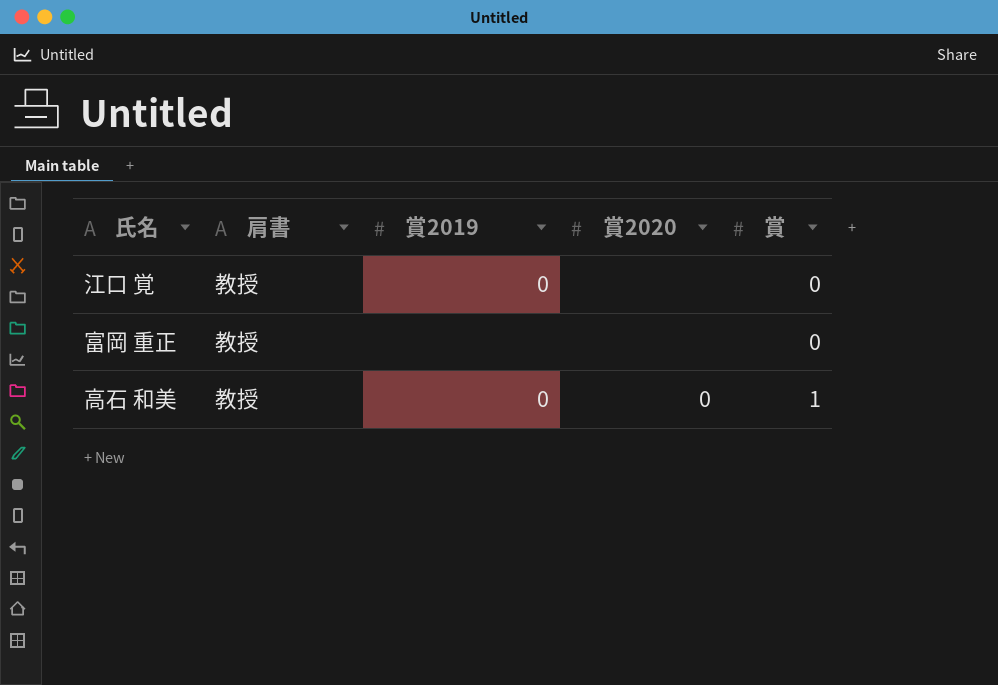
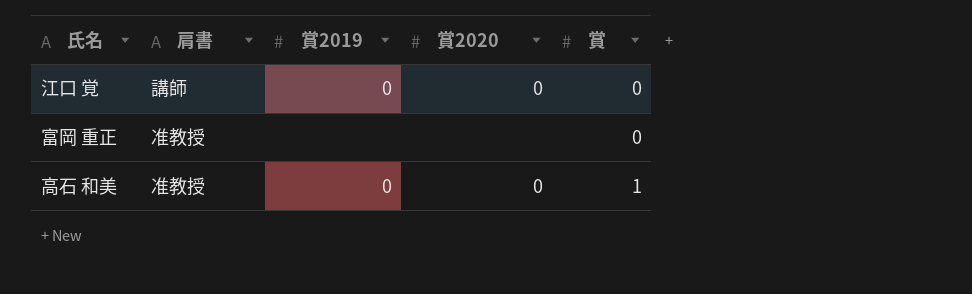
江口 覚 | 肩書: 教授 -> 講師
江口 覚 | 賞2020: none -> 0
富岡 重正 | 肩書: 教授 -> 准教授
高石 和美 | 肩書: 教授 -> 准教授

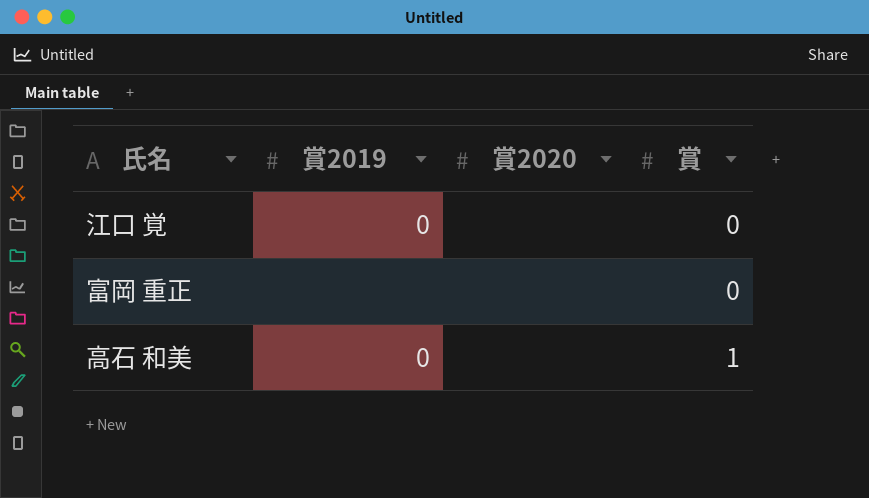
column 肩書 | position: 2 -> none
江口 覚 | 賞2020: 0 -> none
高石 和美 | 賞2020: 0 -> none

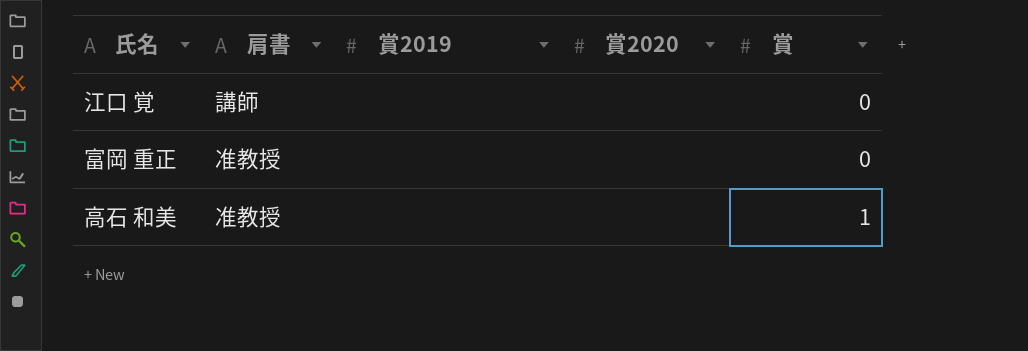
column 肩書 | position: none -> 2
江口 覚 | 賞2019: 0 -> none
高石 和美 | 賞2019: 0 -> none

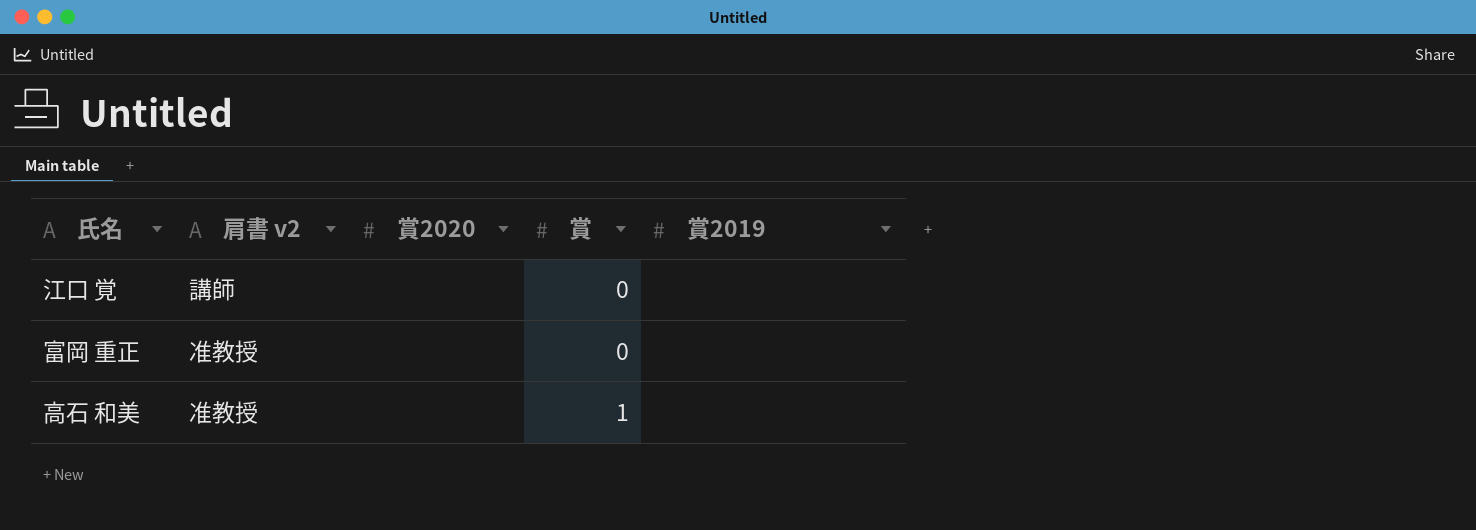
column name: 肩書 -> 肩書 v2
column 賞2019 | position: 3 -> 5

